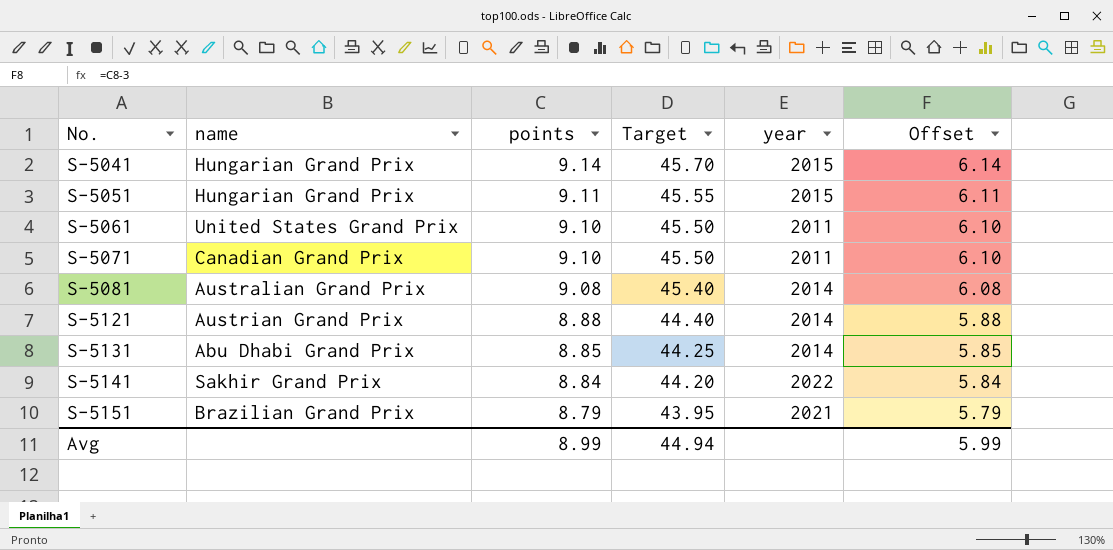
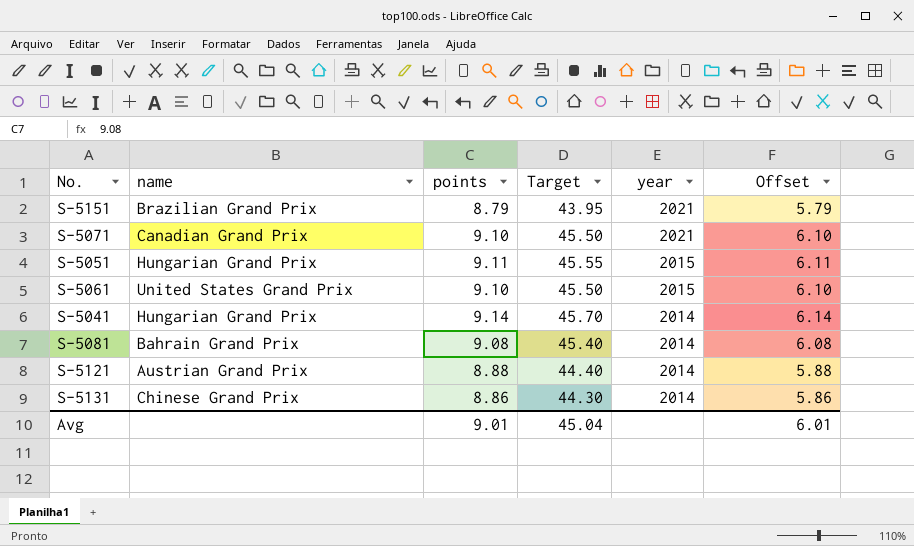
row order: No. ascending -> year descending
row S-5141: Sakhir Grand Prix | 8.84 | 44.20 | 2022 | 5.84 -> none
S-5071 | year: 2011 -> 2021
S-5061 | year: 2011 -> 2015
S-5041 | year: 2015 -> 2014
S-5081 | name: Australian Grand Prix -> Bahrain Grand Prix
S-5131 | name: Abu Dhabi Grand Prix -> Chinese Grand Prix
S-5131 | points: 8.85 -> 8.86
S-5131 | Target: 44.25 -> 44.30
S-5131 | Offset: 5.85 -> 5.86
Avg | points: 8.99 -> 9.01
Avg | Target: 44.94 -> 45.04
Avg | Offset: 5.99 -> 6.01

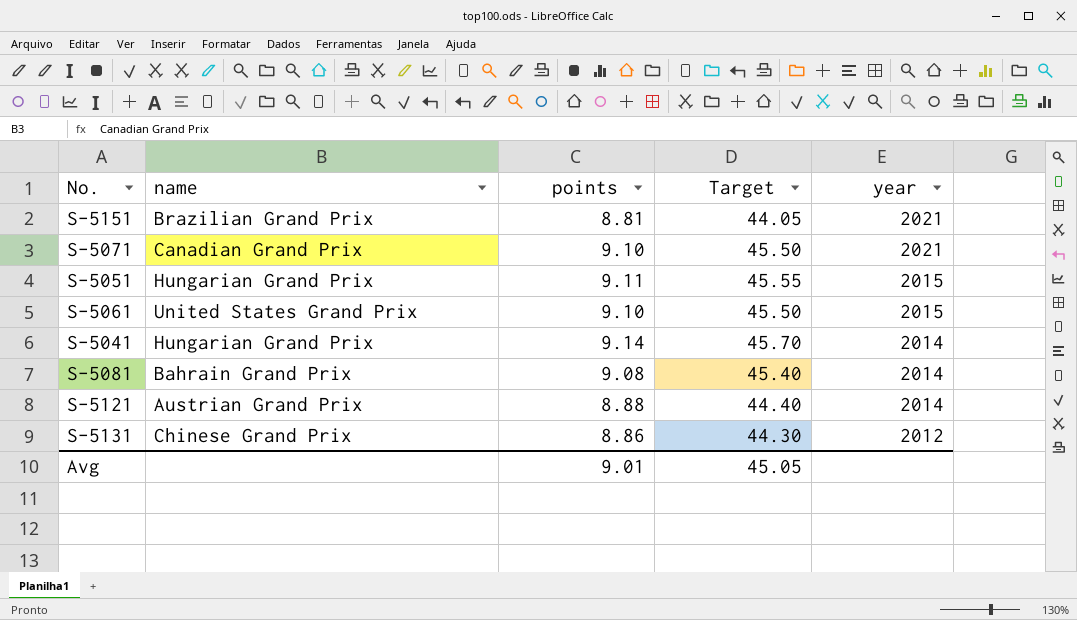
column Offset | formula: [points] - 3 -> none
S-5151 | points: 8.79 -> 8.81
S-5151 | Target: 43.95 -> 44.05
S-5131 | year: 2014 -> 2012
Avg | Target: 45.04 -> 45.05

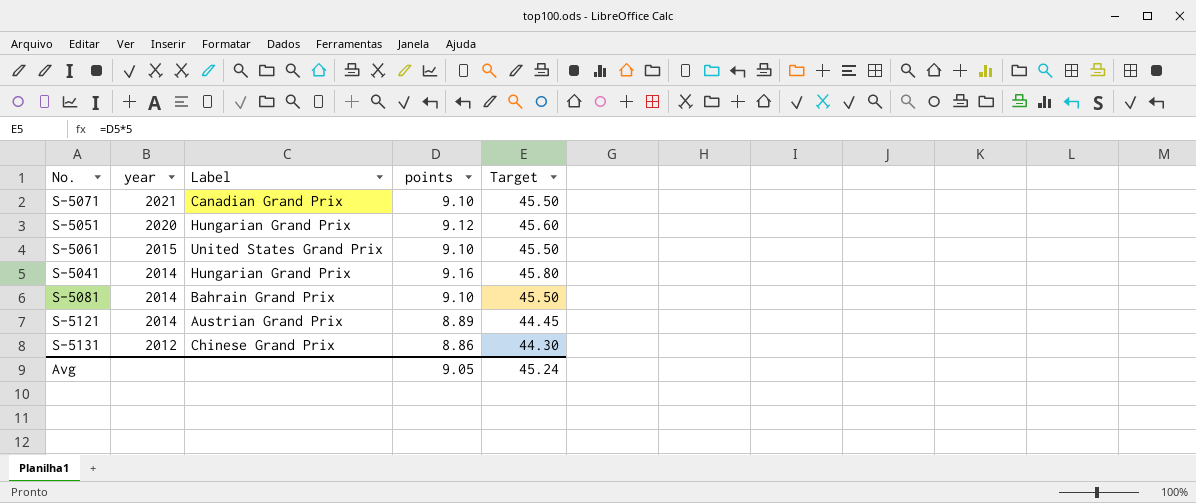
column year | position: 5 -> 2
column name: name -> Label
row S-5151: Brazilian Grand Prix | 8.81 | 44.05 | 2021 -> none
S-5051 | year: 2015 -> 2020
S-5051 | points: 9.11 -> 9.12
S-5051 | Target: 45.55 -> 45.60
S-5041 | points: 9.14 -> 9.16
S-5041 | Target: 45.70 -> 45.80
S-5081 | points: 9.08 -> 9.10
S-5081 | Target: 45.40 -> 45.50
S-5121 | points: 8.88 -> 8.89
S-5121 | Target: 44.40 -> 44.45
Avg | points: 9.01 -> 9.05
Avg | Target: 45.05 -> 45.24

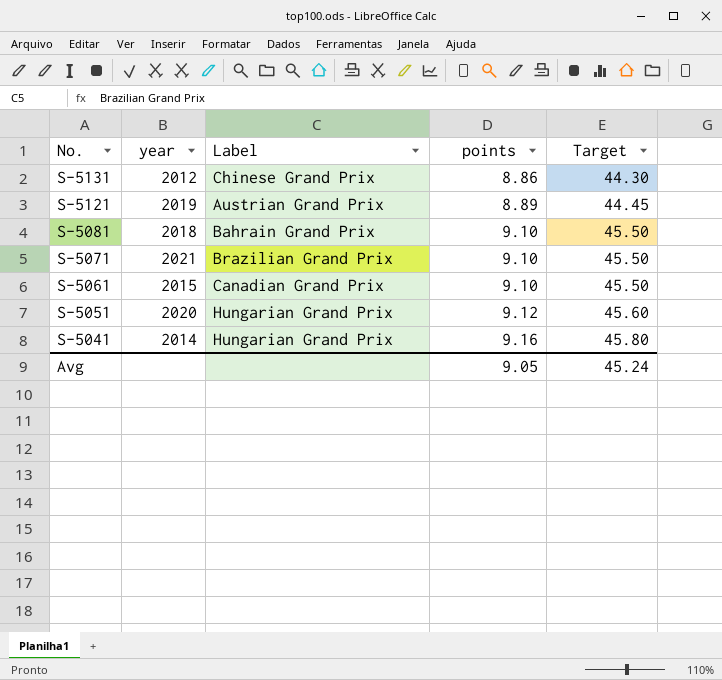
row order: year descending -> No. descending
S-5121 | year: 2014 -> 2019
S-5081 | year: 2014 -> 2018
S-5071 | Label: Canadian Grand Prix -> Brazilian Grand Prix
S-5061 | Label: United States Grand Prix -> Canadian Grand Prix

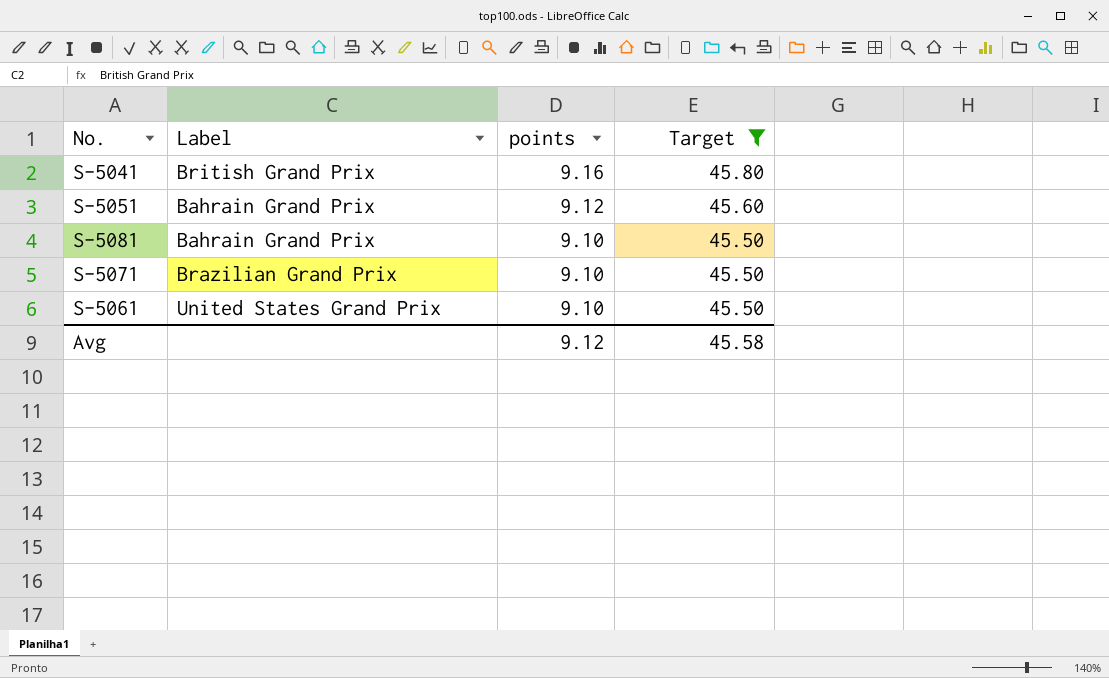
filter: none -> Target >= 45.50
row order: No. descending -> points descending
column year | position: 2 -> none
S-5041 | Label: Hungarian Grand Prix -> British Grand Prix
S-5051 | Label: Hungarian Grand Prix -> Bahrain Grand Prix
S-5061 | Label: Canadian Grand Prix -> United States Grand Prix
Avg | points: 9.05 -> 9.12
Avg | Target: 45.24 -> 45.58

